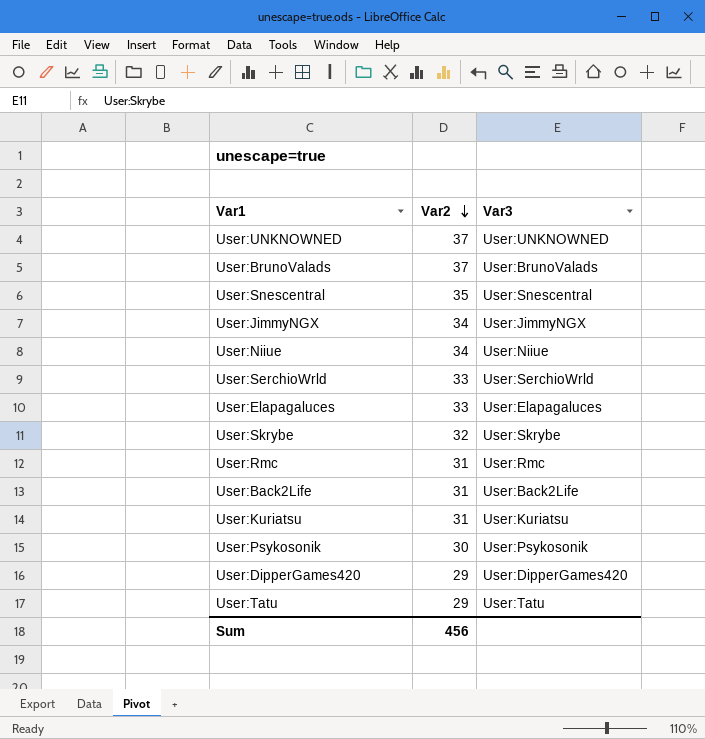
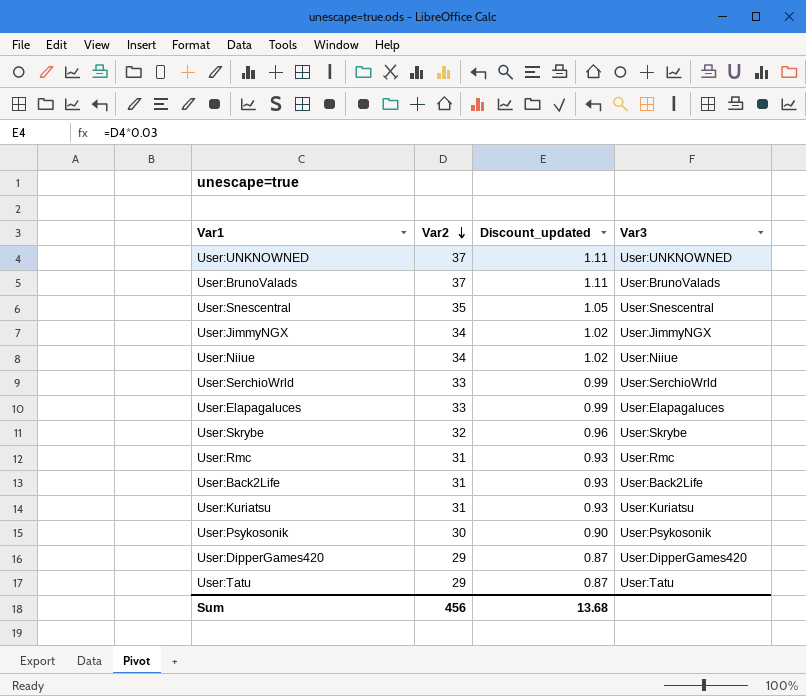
column Discount_updated | formula: none -> [Var2] * 0.03

